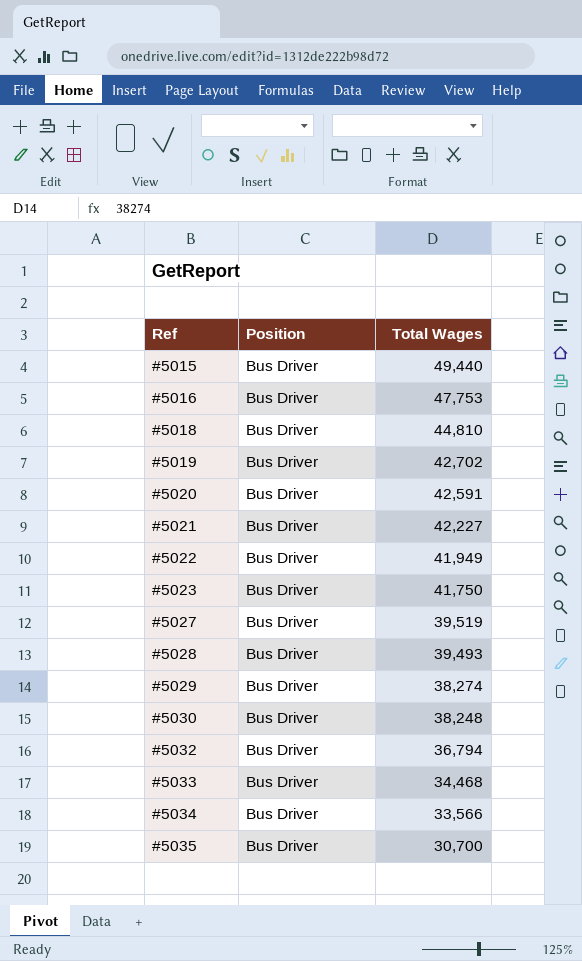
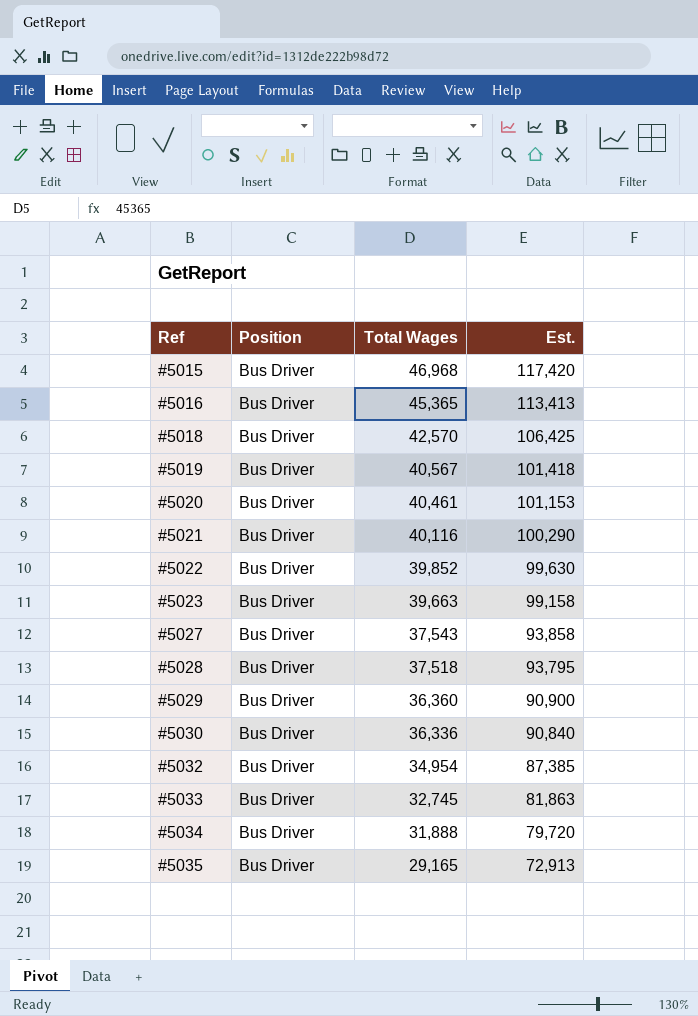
column Est. | formula: none -> [Total Wages] * 2.5
#5015 | Total Wages: 49,440 -> 46,968
#5016 | Total Wages: 47,753 -> 45,365
#5018 | Total Wages: 44,810 -> 42,570
#5019 | Total Wages: 42,702 -> 40,567
#5020 | Total Wages: 42,591 -> 40,461
#5021 | Total Wages: 42,227 -> 40,116
#5022 | Total Wages: 41,949 -> 39,852
#5023 | Total Wages: 41,750 -> 39,663
#5027 | Total Wages: 39,519 -> 37,543
#5028 | Total Wages: 39,493 -> 37,518
#5029 | Total Wages: 38,274 -> 36,360
#5030 | Total Wages: 38,248 -> 36,336
#5032 | Total Wages: 36,794 -> 34,954
#5033 | Total Wages: 34,468 -> 32,745
#5034 | Total Wages: 33,566 -> 31,888
#5035 | Total Wages: 30,700 -> 29,165

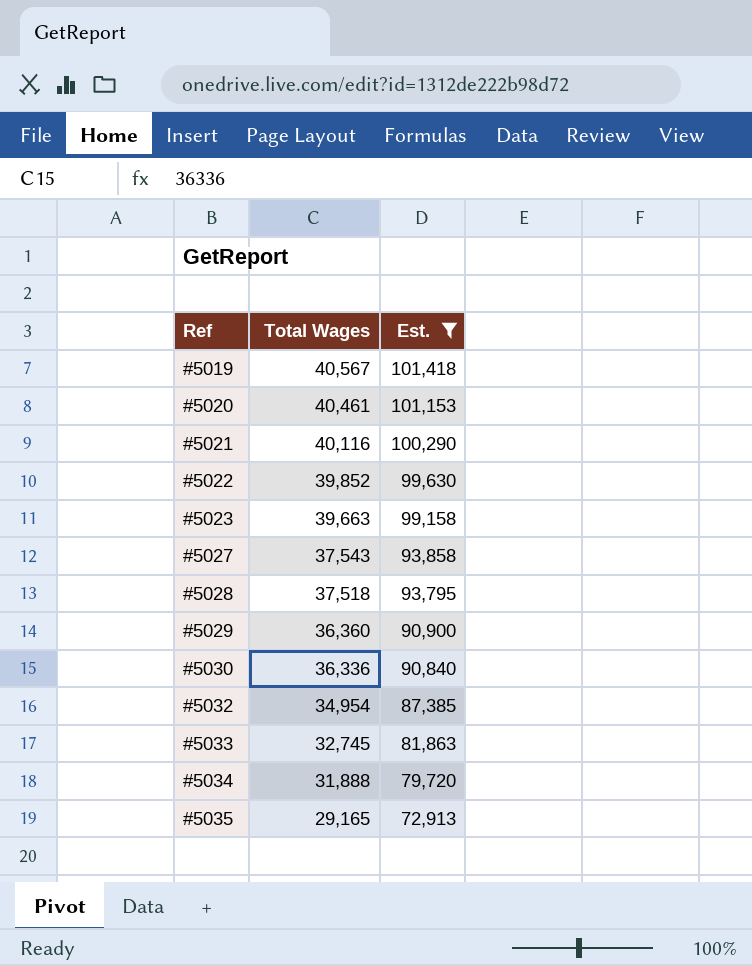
filter: none -> Est. <= 101,418
column Position | position: 2 -> none

